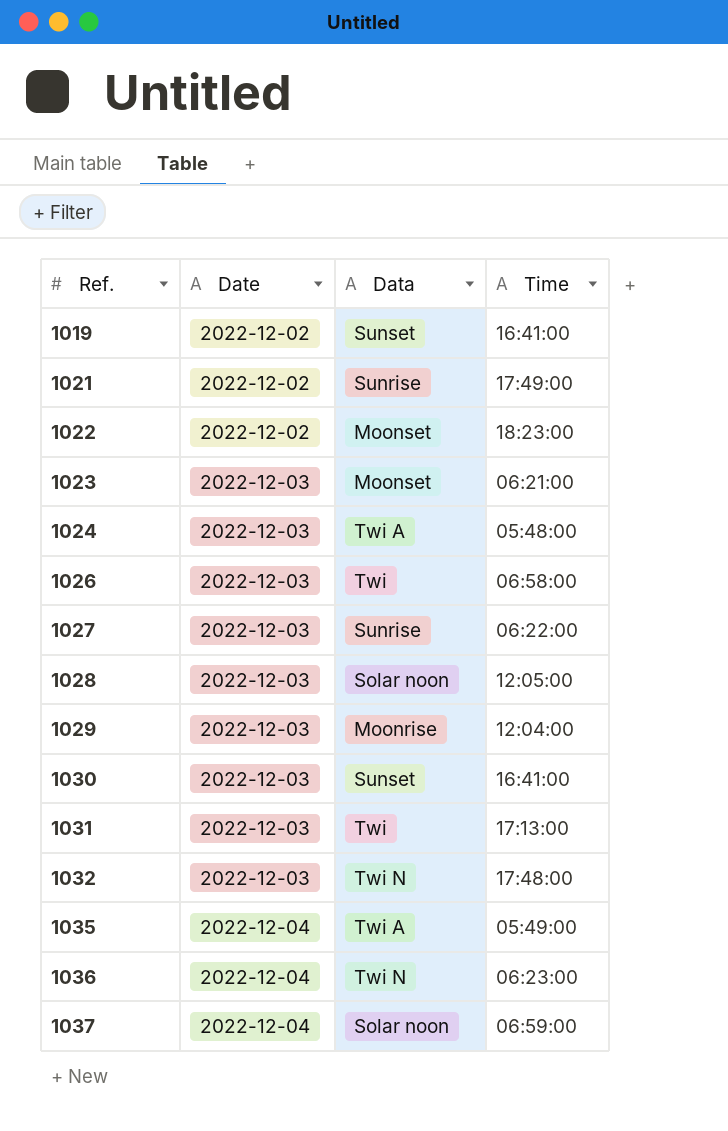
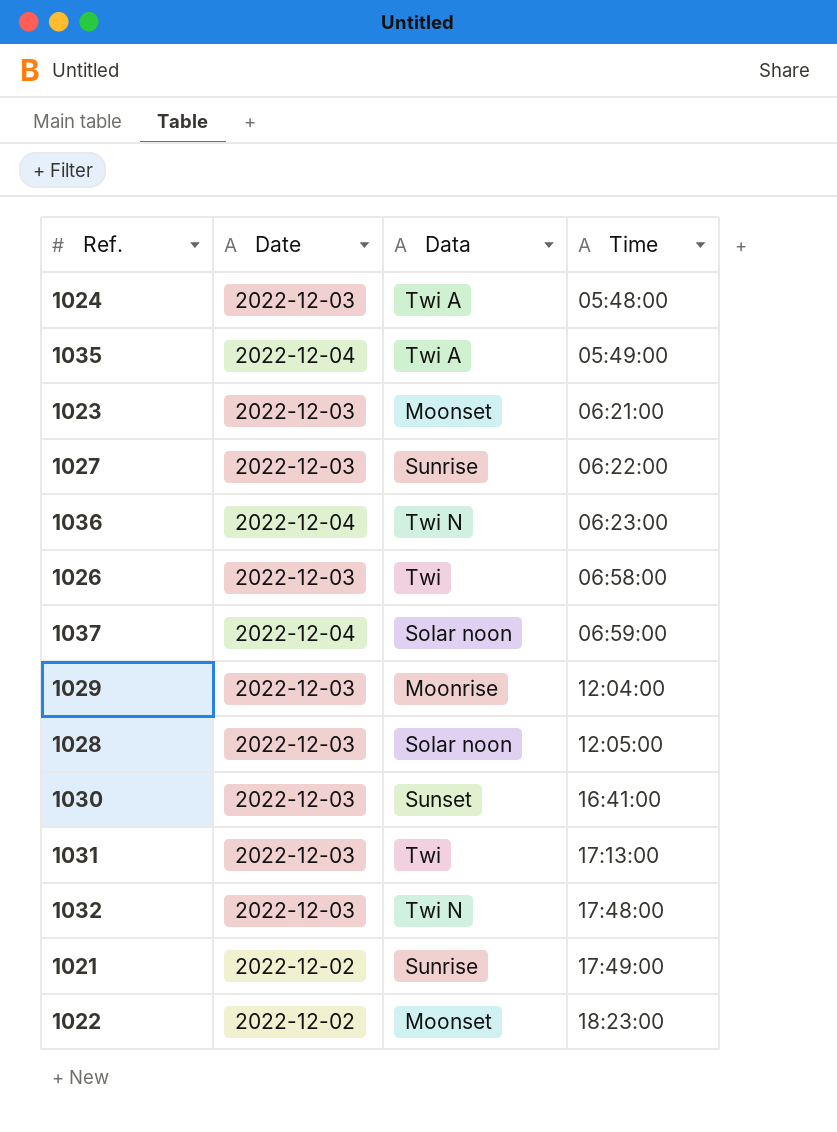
row order: Ref. ascending -> Time ascending
row 1019: 2022-12-02 | Sunset | 16:41:00 -> none

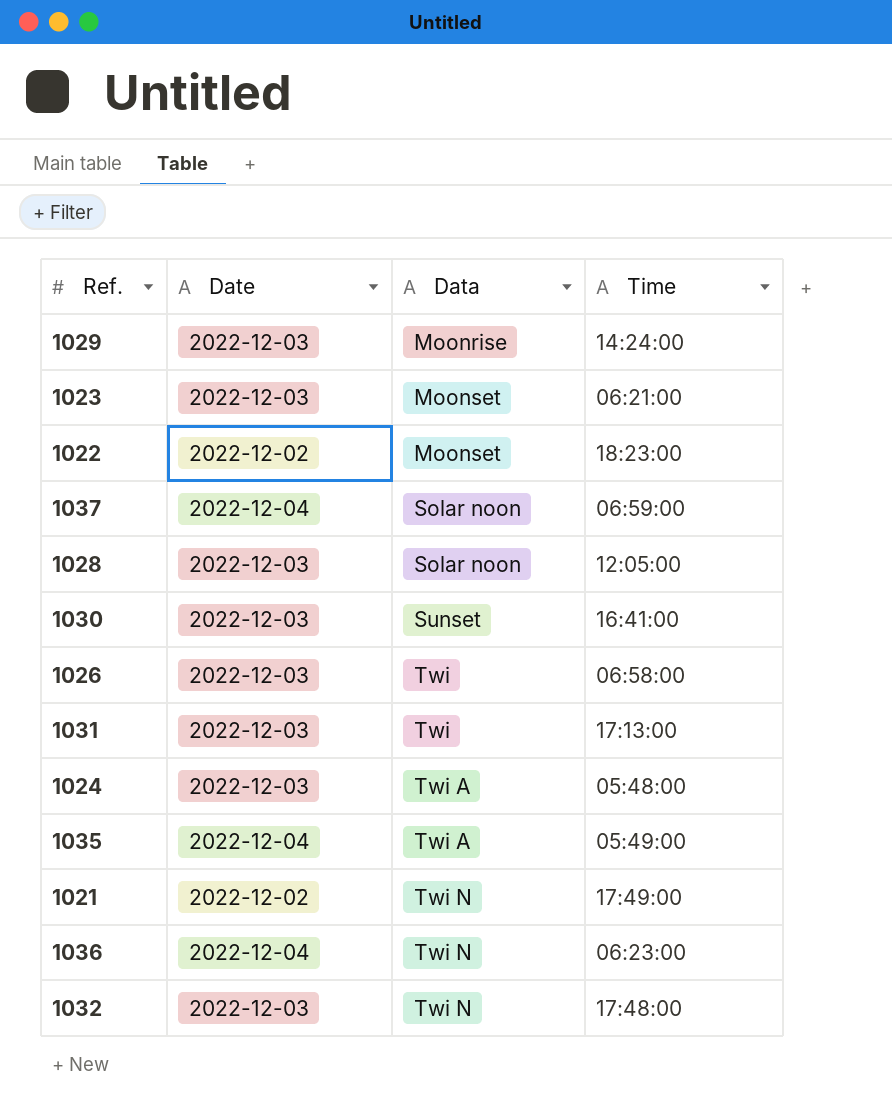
row order: Time ascending -> Data ascending
row 1027: 2022-12-03 | Sunrise | 06:22:00 -> none
1029 | Time: 12:04:00 -> 14:24:00
1021 | Data: Sunrise -> Twi N

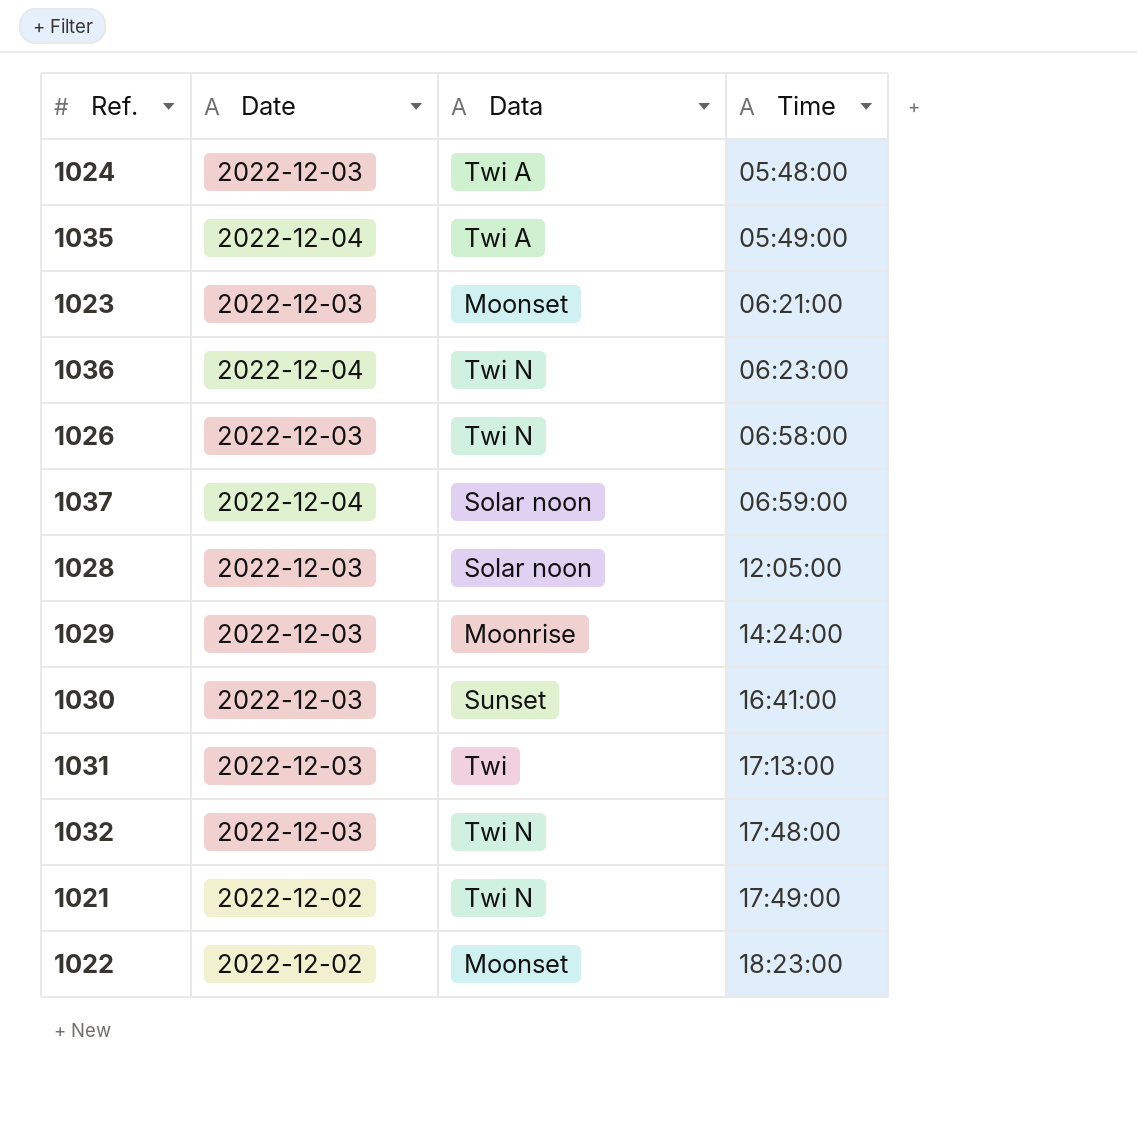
row order: Data ascending -> Time ascending
1026 | Data: Twi -> Twi N

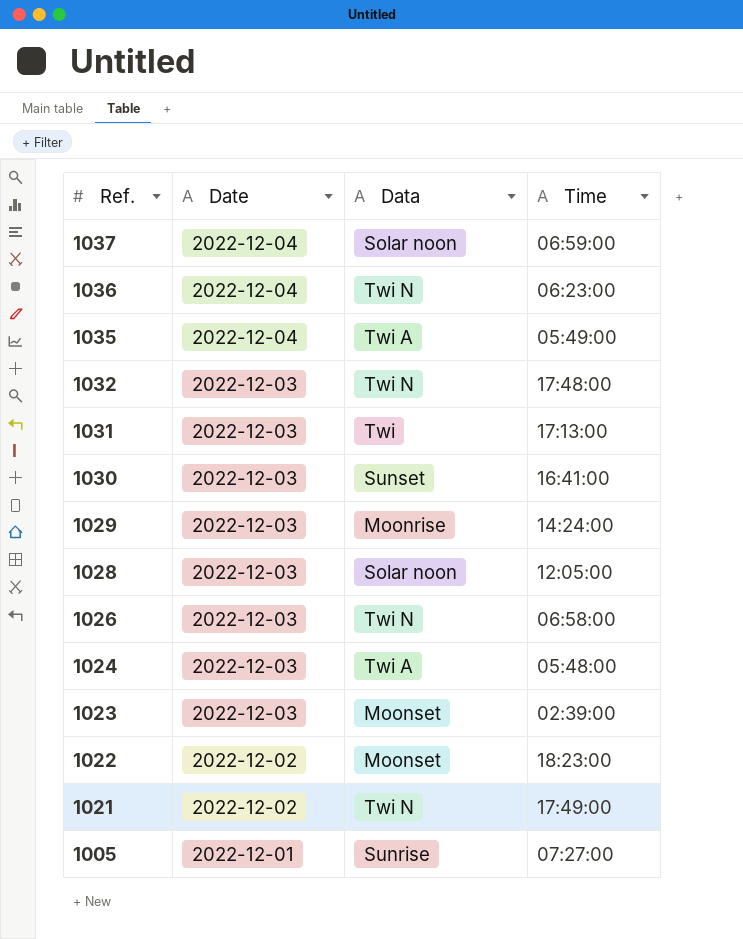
row order: Time ascending -> Ref. descending
1023 | Time: 06:21:00 -> 02:39:00
row 1005: none -> 2022-12-01 | Sunrise | 07:27:00

